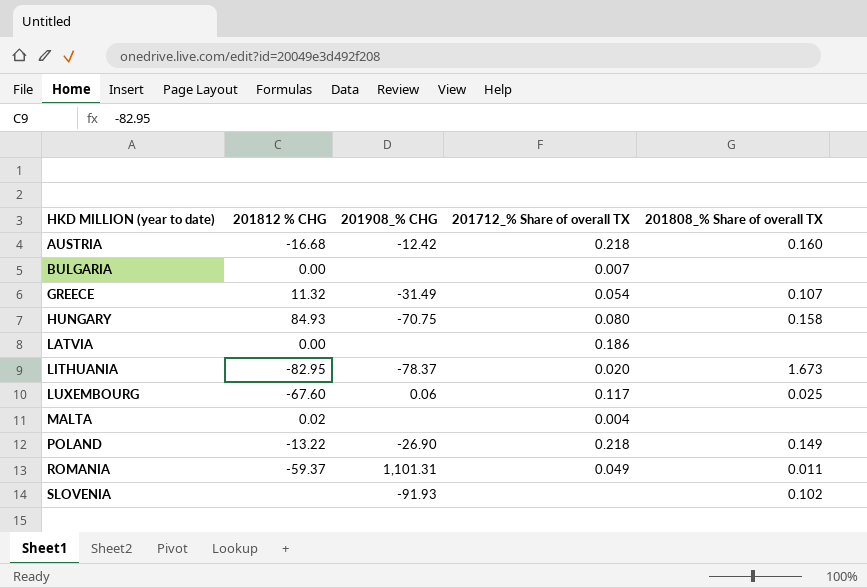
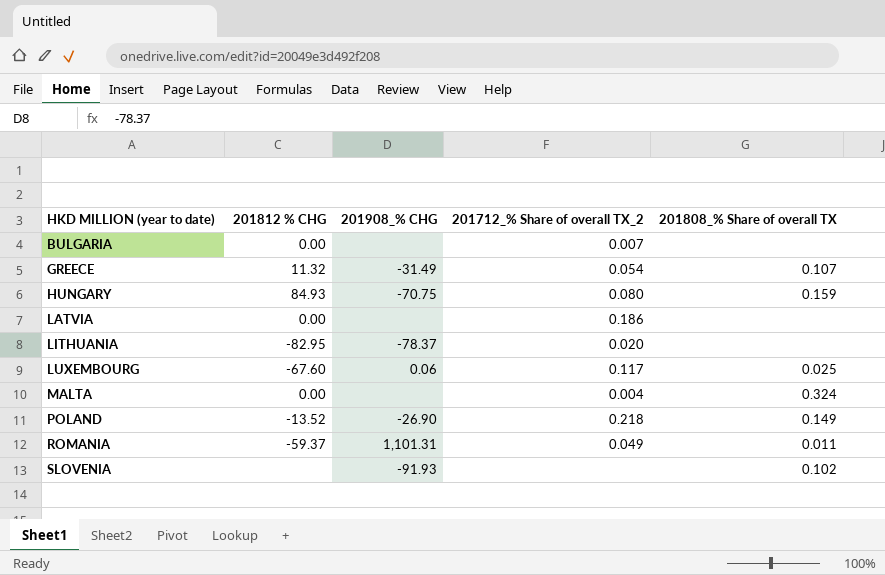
column name: 201712_% Share of overall TX -> 201712_% Share of overall TX_2
row AUSTRIA: -16.68 | -12.42 | 0.218 | 0.160 -> none
HUNGARY | 201808_% Share of overall TX: 0.158 -> 0.159
LITHUANIA | 201808_% Share of overall TX: 1.673 -> none
MALTA | 201812 % CHG: 0.02 -> 0.00
MALTA | 201808_% Share of overall TX: none -> 0.324
POLAND | 201812 % CHG: -13.22 -> -13.52

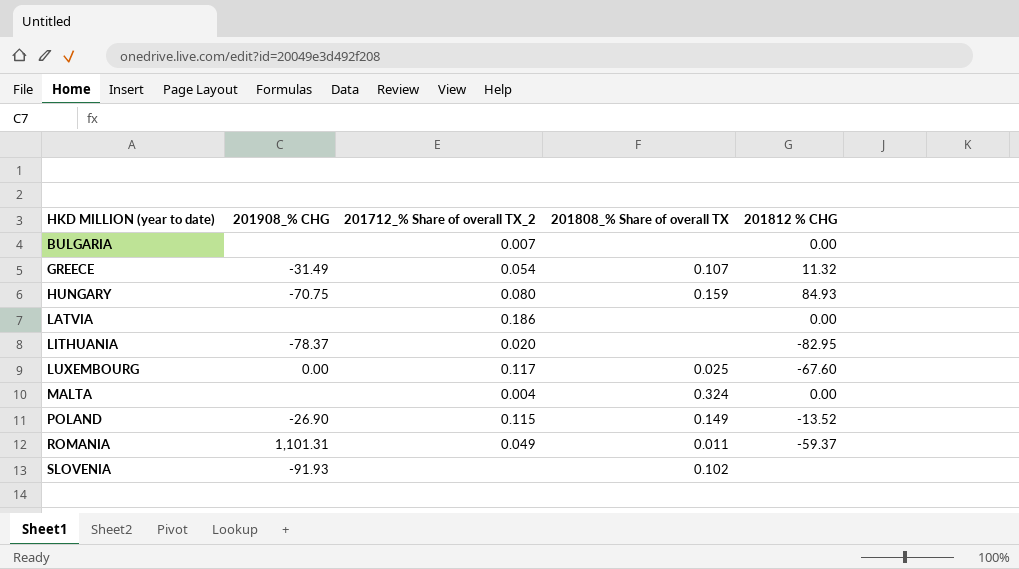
column 201812 % CHG | position: 2 -> 5
LUXEMBOURG | 201908_% CHG: 0.06 -> 0.00
POLAND | 201712_% Share of overall TX_2: 0.218 -> 0.115

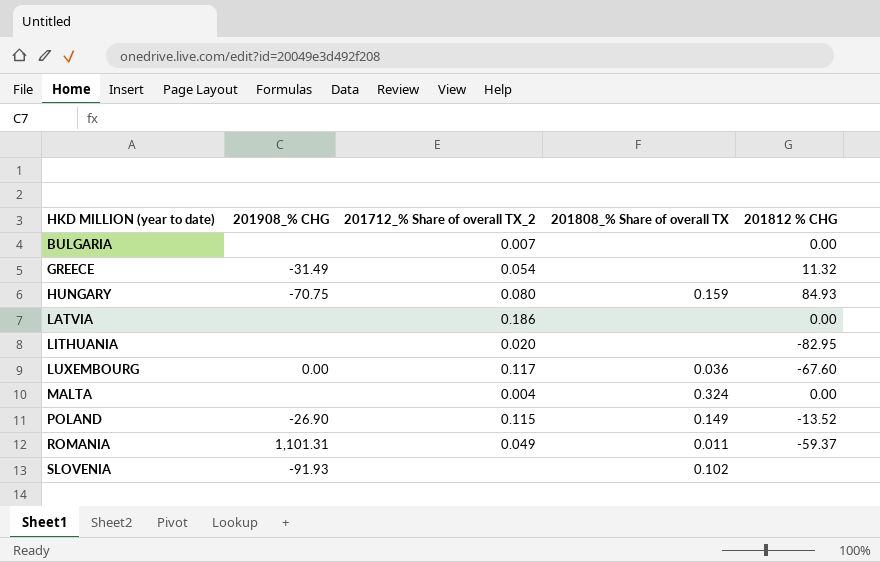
GREECE | 201808_% Share of overall TX: 0.107 -> none
LITHUANIA | 201908_% CHG: -78.37 -> none
LUXEMBOURG | 201808_% Share of overall TX: 0.025 -> 0.036

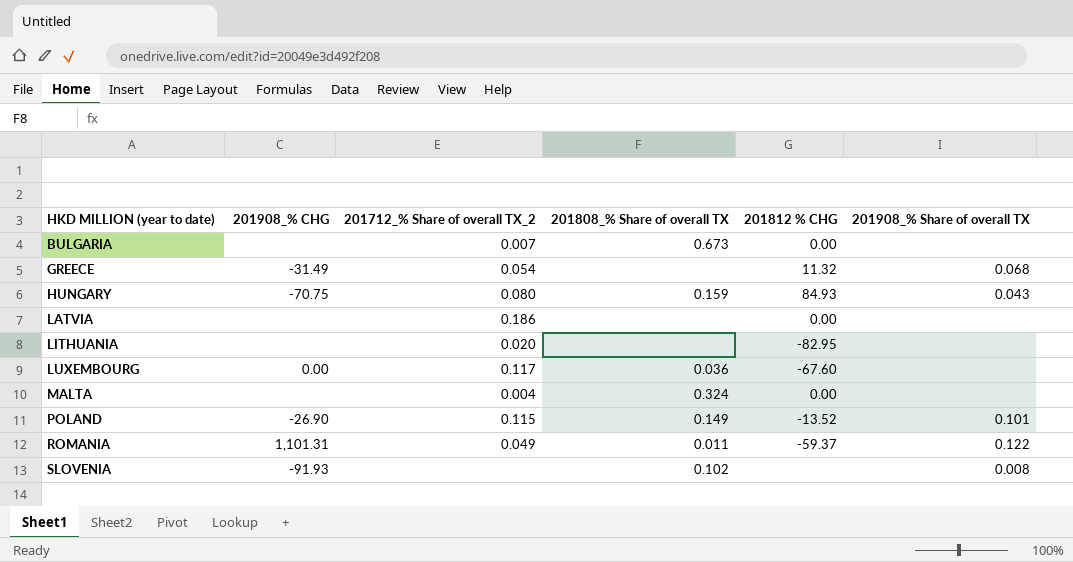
column 201908_% Share of overall TX | position: none -> 6
BULGARIA | 201808_% Share of overall TX: none -> 0.673

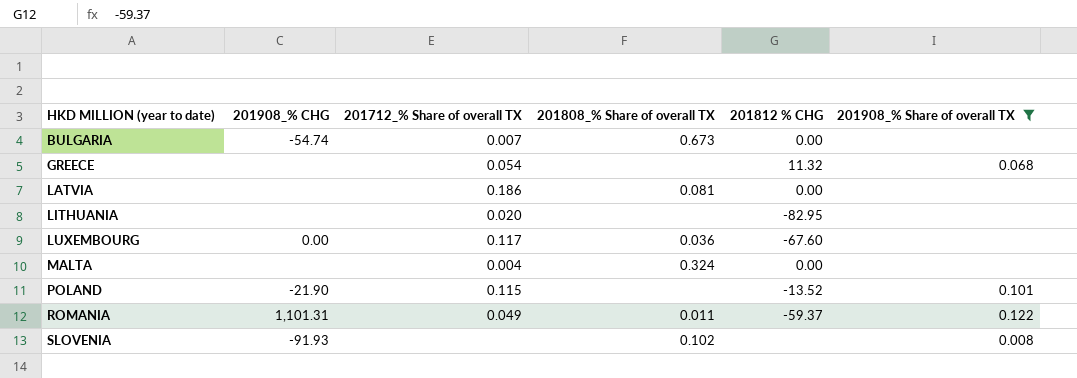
filter: none -> 201908_% Share of overall TX != 0.043
column name: 201712_% Share of overall TX_2 -> 201712_% Share of overall TX
BULGARIA | 201908_% CHG: none -> -54.74
GREECE | 201908_% CHG: -31.49 -> none
LATVIA | 201808_% Share of overall TX: none -> 0.081
POLAND | 201908_% CHG: -26.90 -> -21.90
POLAND | 201808_% Share of overall TX: 0.149 -> none

